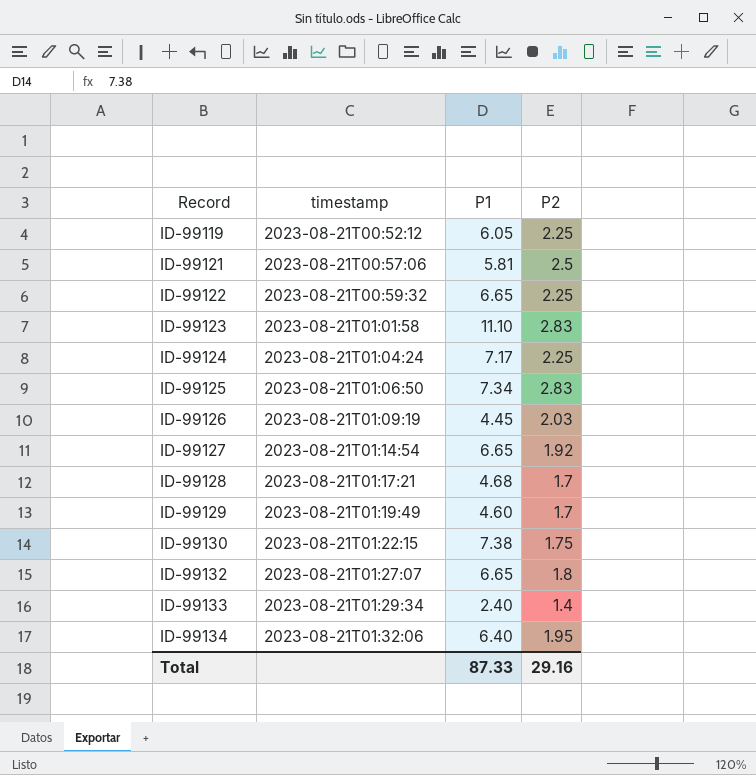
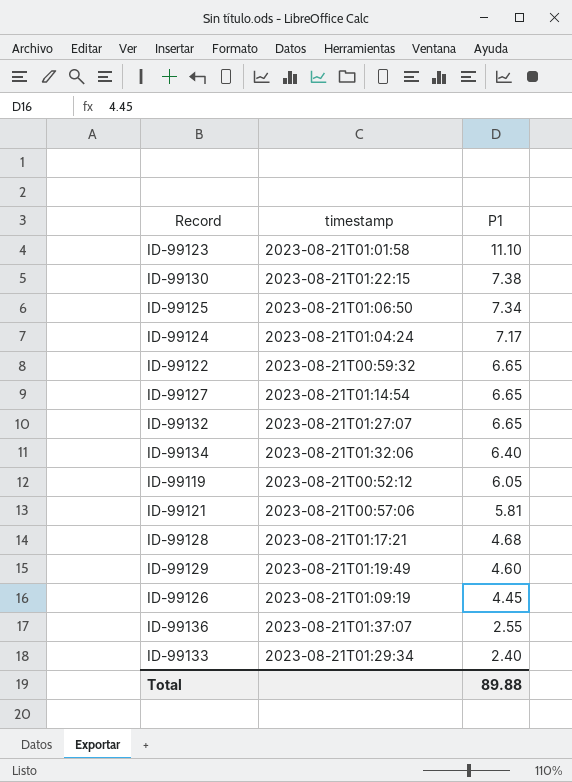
row order: Record ascending -> P1 descending
column P2 | position: 4 -> none
row ID-99136: none -> 2023-08-21T01:37:07 | 2.55
Total | P1: 87.33 -> 89.88

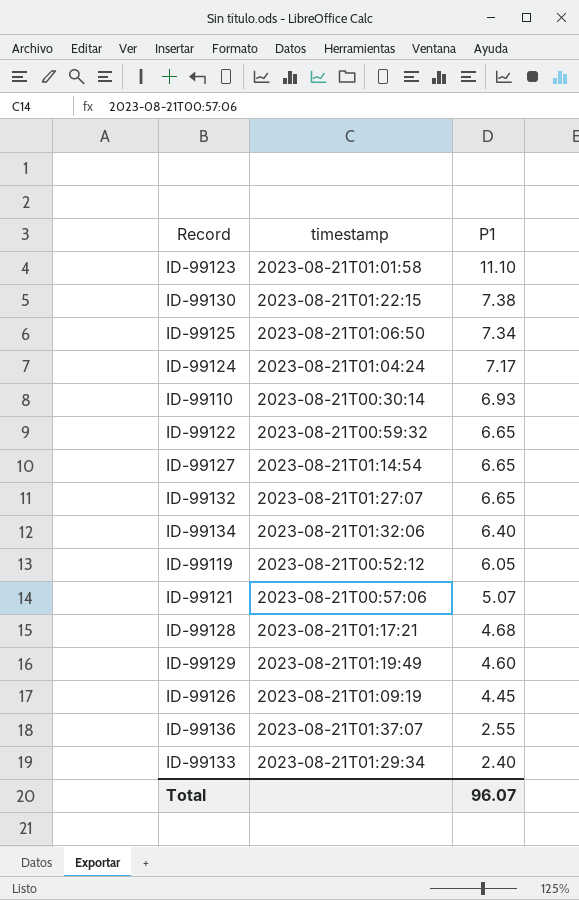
row ID-99110: none -> 2023-08-21T00:30:14 | 6.93
ID-99121 | P1: 5.81 -> 5.07
Total | P1: 89.88 -> 96.07

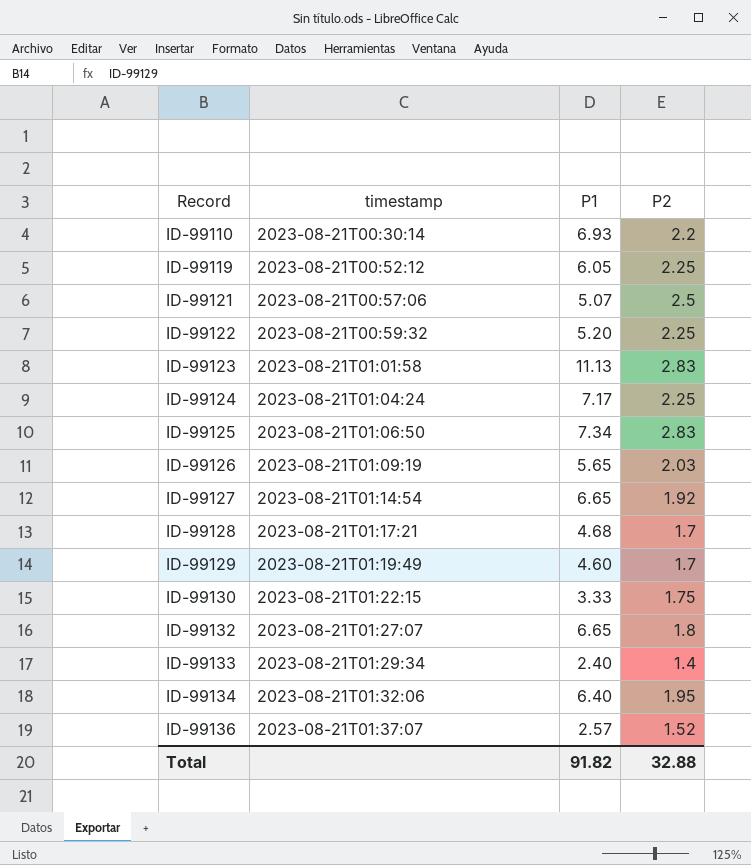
row order: P1 descending -> Record ascending
column P2 | position: none -> 4
ID-99122 | P1: 6.65 -> 5.20
ID-99123 | P1: 11.10 -> 11.13
ID-99126 | P1: 4.45 -> 5.65
ID-99130 | P1: 7.38 -> 3.33
ID-99136 | P1: 2.55 -> 2.57
Total | P1: 96.07 -> 91.82

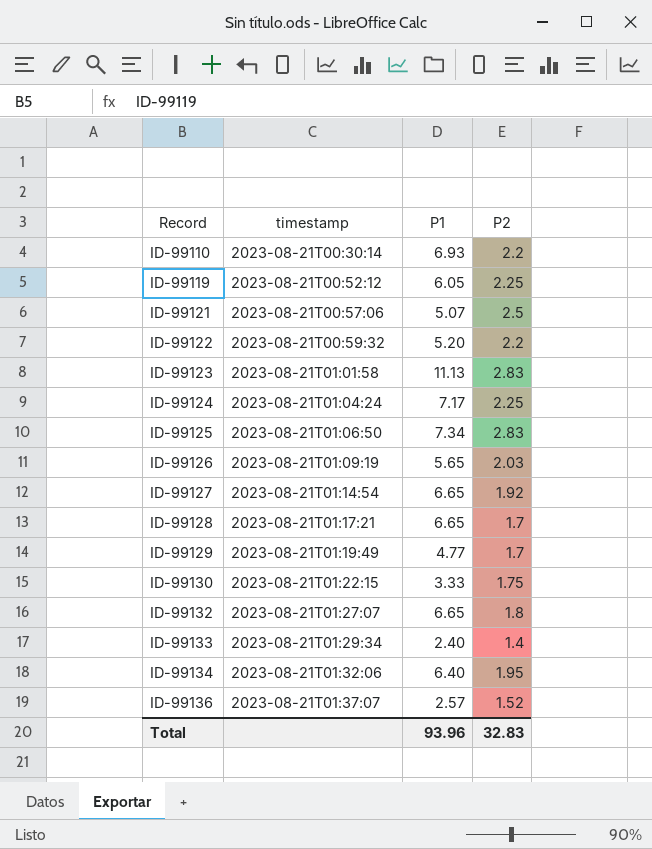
ID-99122 | P2: 2.25 -> 2.2
ID-99128 | P1: 4.68 -> 6.65
ID-99129 | P1: 4.60 -> 4.77
Total | P1: 91.82 -> 93.96
Total | P2: 32.88 -> 32.83

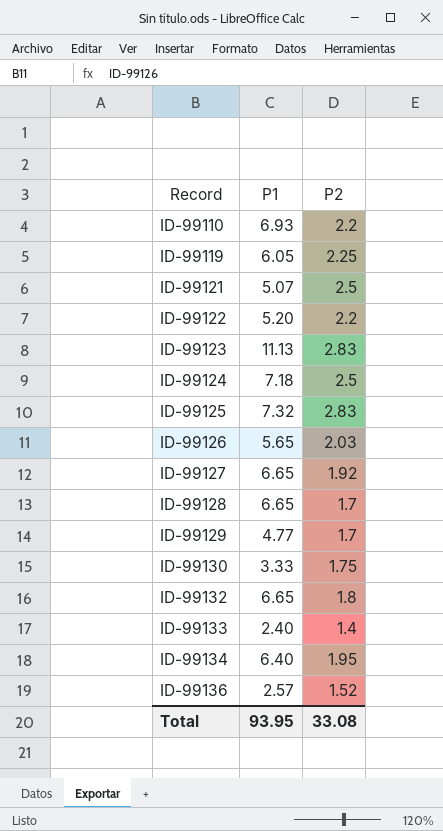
column timestamp | position: 2 -> none
ID-99124 | P1: 7.17 -> 7.18
ID-99124 | P2: 2.25 -> 2.5
ID-99125 | P1: 7.34 -> 7.32
Total | P1: 93.96 -> 93.95
Total | P2: 32.83 -> 33.08

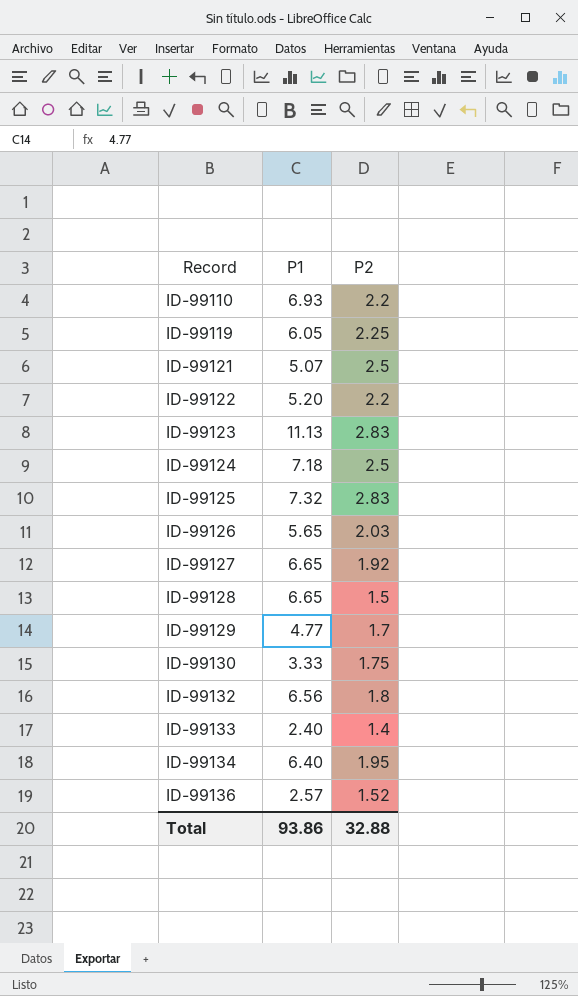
ID-99128 | P2: 1.7 -> 1.5
ID-99132 | P1: 6.65 -> 6.56
Total | P1: 93.95 -> 93.86
Total | P2: 33.08 -> 32.88

